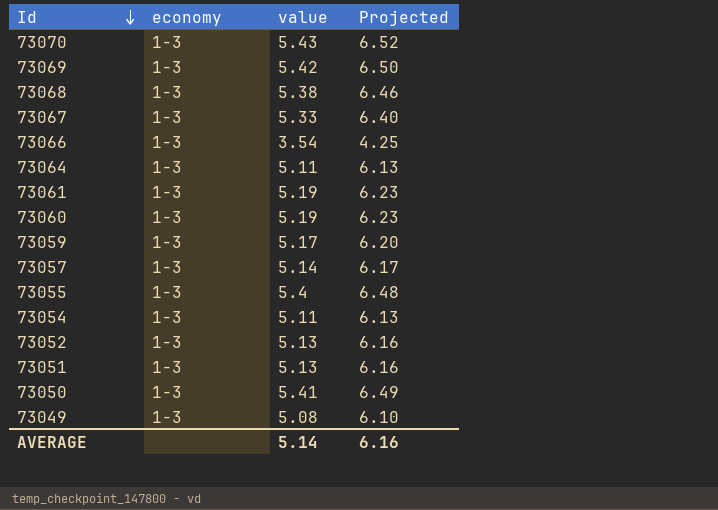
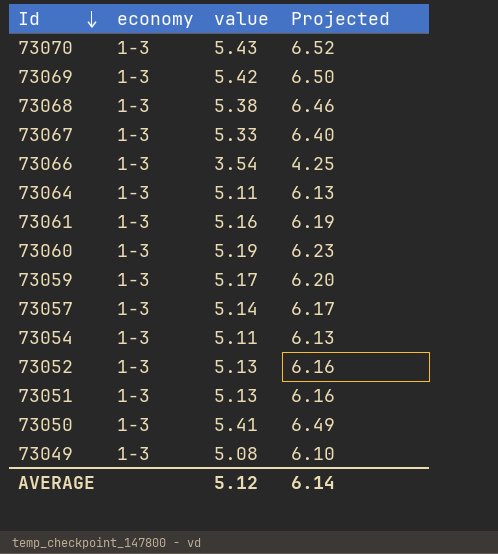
row 73055: 1-3 | 5.4 | 6.48 -> none
73061 | value: 5.19 -> 5.16
73061 | Projected: 6.23 -> 6.19
AVERAGE | value: 5.14 -> 5.12
AVERAGE | Projected: 6.16 -> 6.14

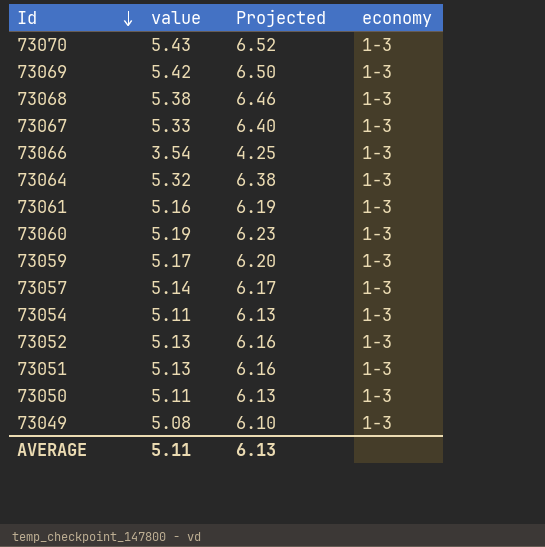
column economy | position: 2 -> 4
73064 | value: 5.11 -> 5.32
73064 | Projected: 6.13 -> 6.38
73050 | value: 5.41 -> 5.11
73050 | Projected: 6.49 -> 6.13
AVERAGE | value: 5.12 -> 5.11
AVERAGE | Projected: 6.14 -> 6.13

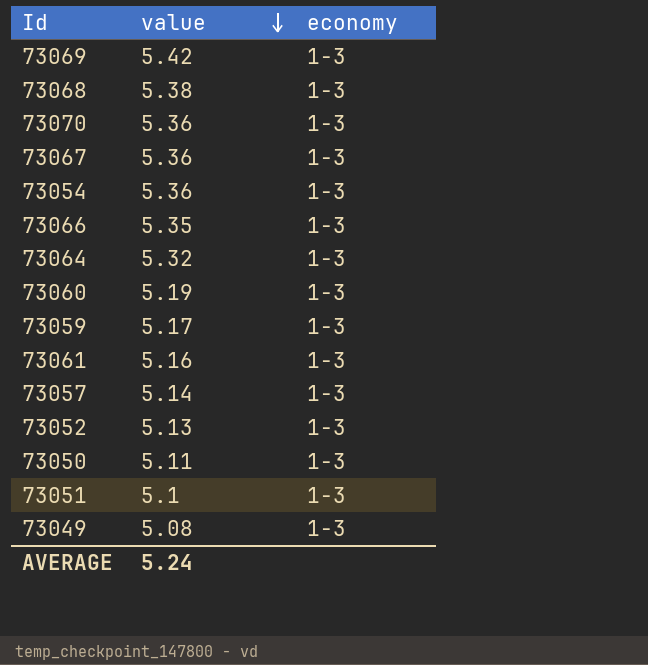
row order: Id descending -> value descending
column Projected | formula: [value] * 1.2 -> none
73070 | value: 5.43 -> 5.36
73067 | value: 5.33 -> 5.36
73054 | value: 5.11 -> 5.36
73066 | value: 3.54 -> 5.35
73051 | value: 5.13 -> 5.1
AVERAGE | value: 5.11 -> 5.24

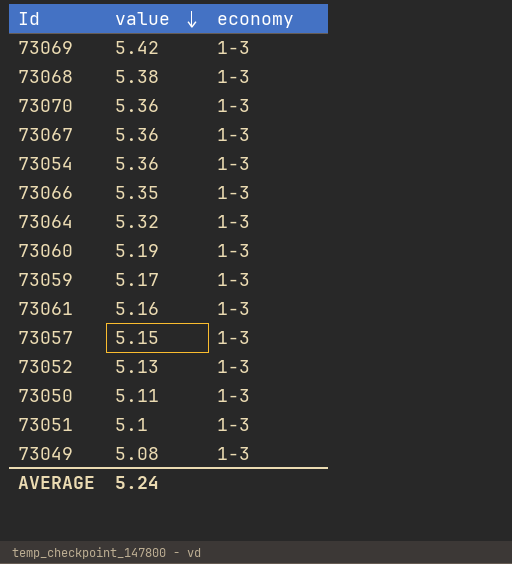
73057 | value: 5.14 -> 5.15

